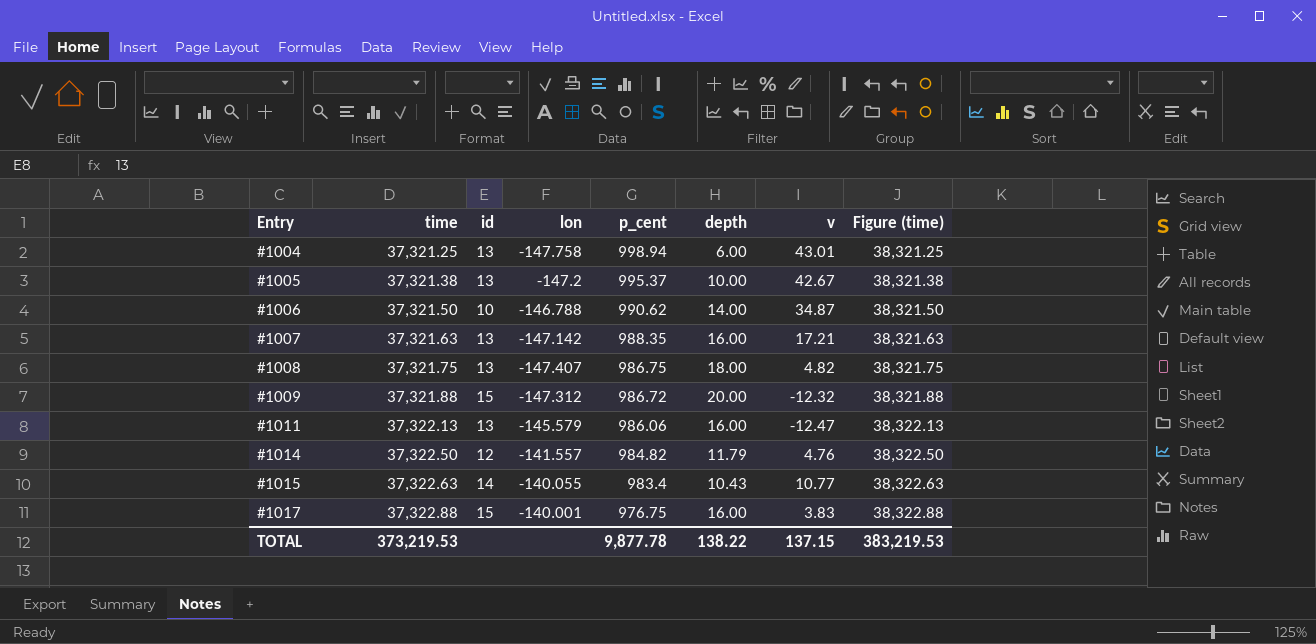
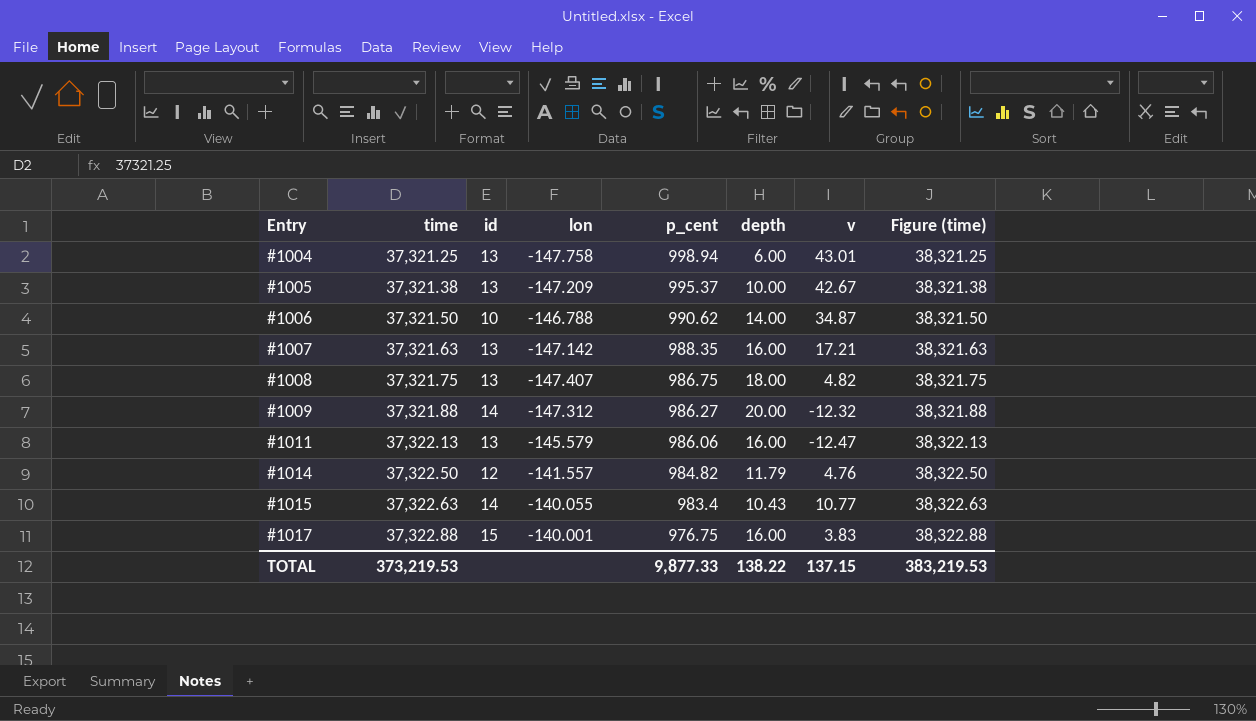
#1005 | lon: -147.2 -> -147.209
#1009 | id: 15 -> 14
#1009 | p_cent: 986.72 -> 986.27
TOTAL | p_cent: 9,877.78 -> 9,877.33

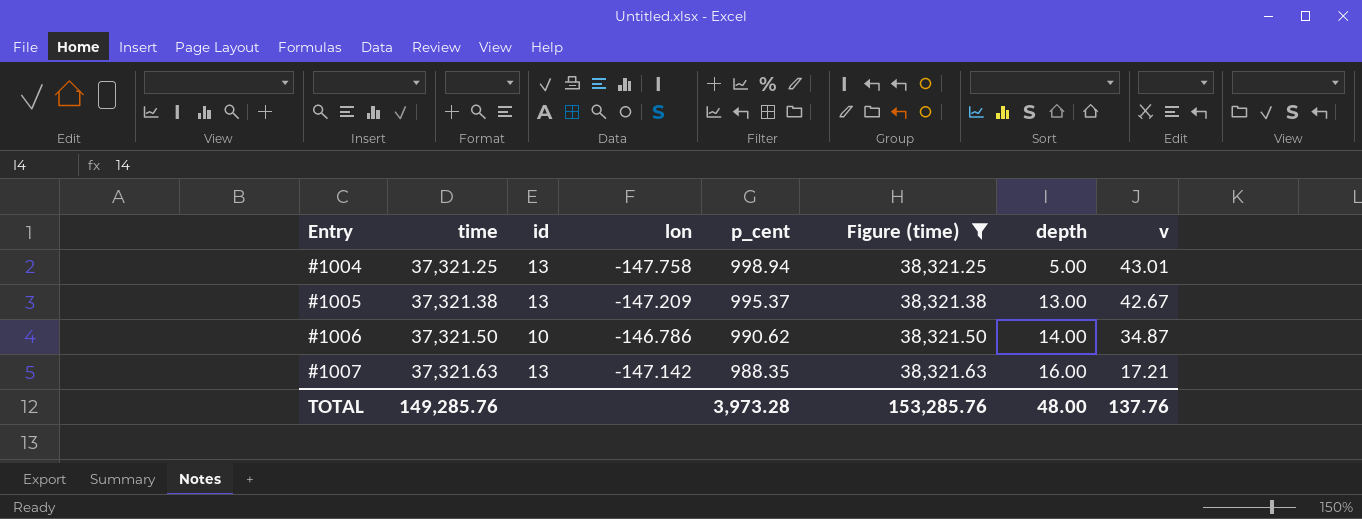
filter: none -> Figure (time) <= 38,321.63
column Figure (time) | position: 8 -> 6
#1004 | depth: 6.00 -> 5.00
#1005 | depth: 10.00 -> 13.00
#1006 | lon: -146.788 -> -146.786
TOTAL | time: 373,219.53 -> 149,285.76
TOTAL | p_cent: 9,877.33 -> 3,973.28
TOTAL | Figure (time): 383,219.53 -> 153,285.76
TOTAL | depth: 138.22 -> 48.00
TOTAL | v: 137.15 -> 137.76

